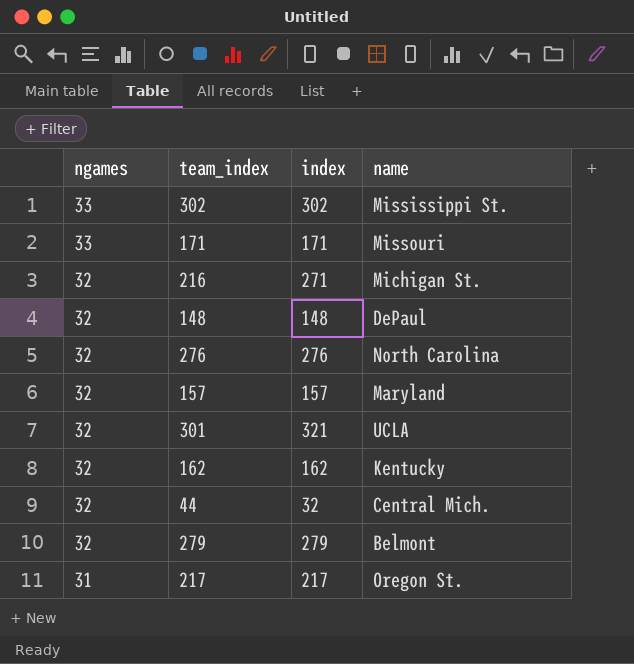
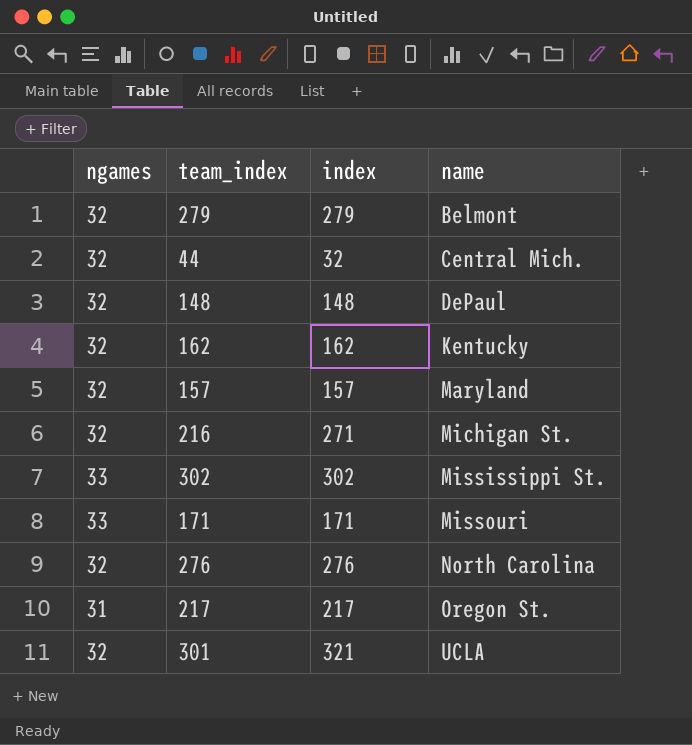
row order: ngames descending -> name ascending

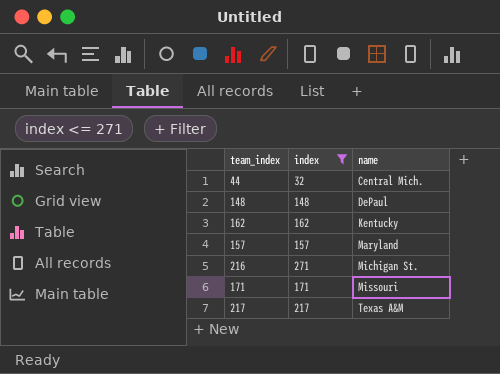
filter: none -> index <= 271
column ngames | position: 1 -> none
217 | name: Oregon St. -> Texas A&M

